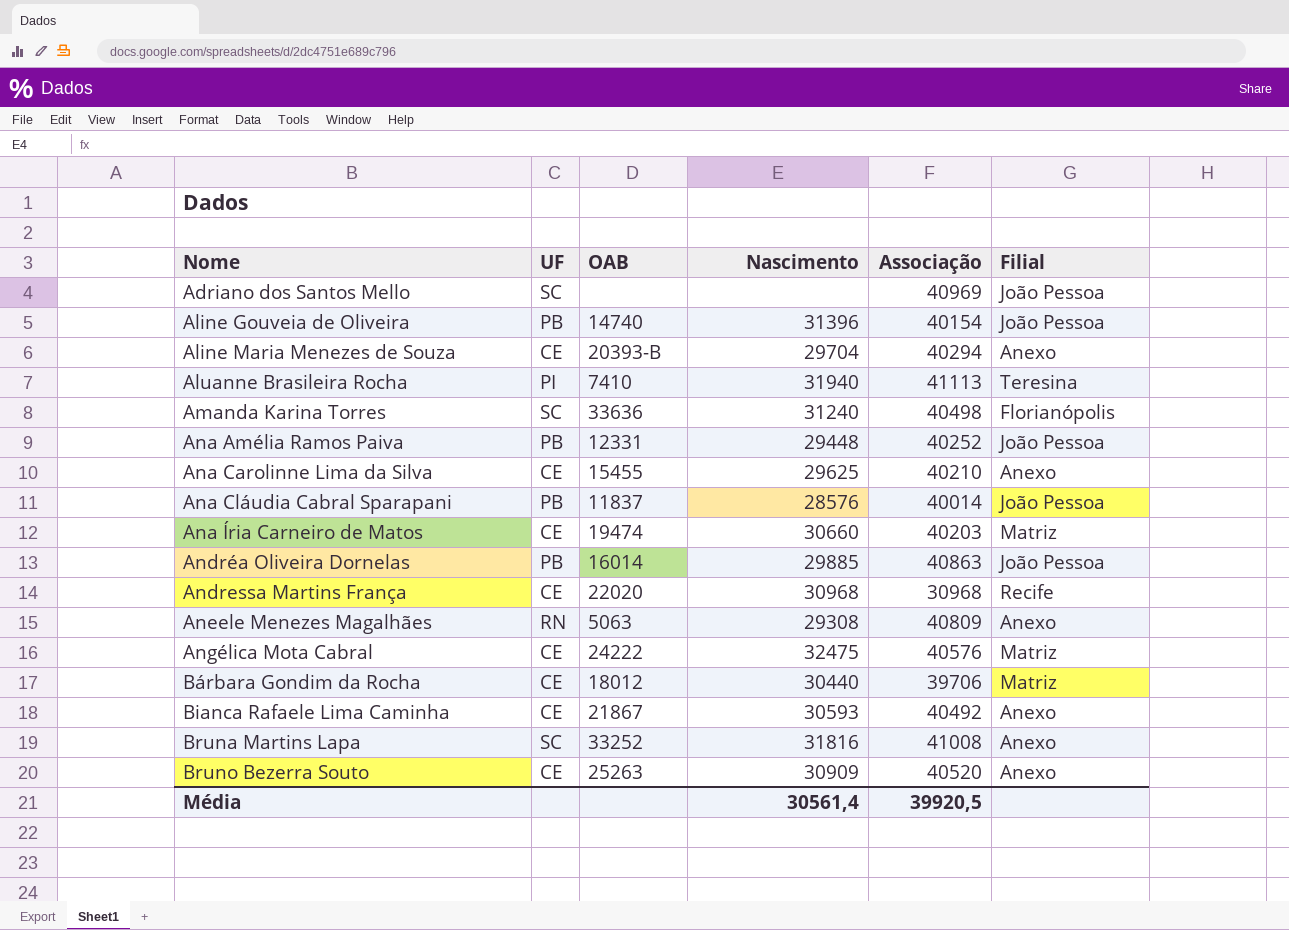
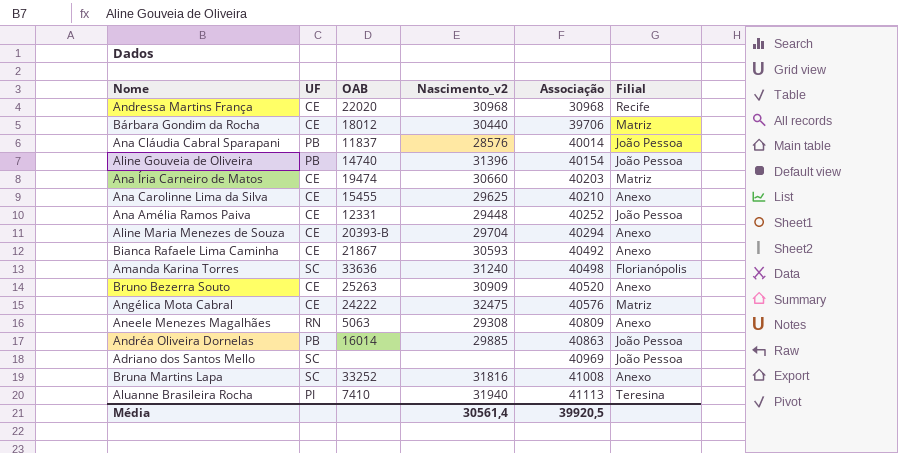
row order: Nome ascending -> Associação ascending
column name: Nascimento -> Nascimento_v2
Ana Amélia Ramos Paiva | UF: PB -> CE

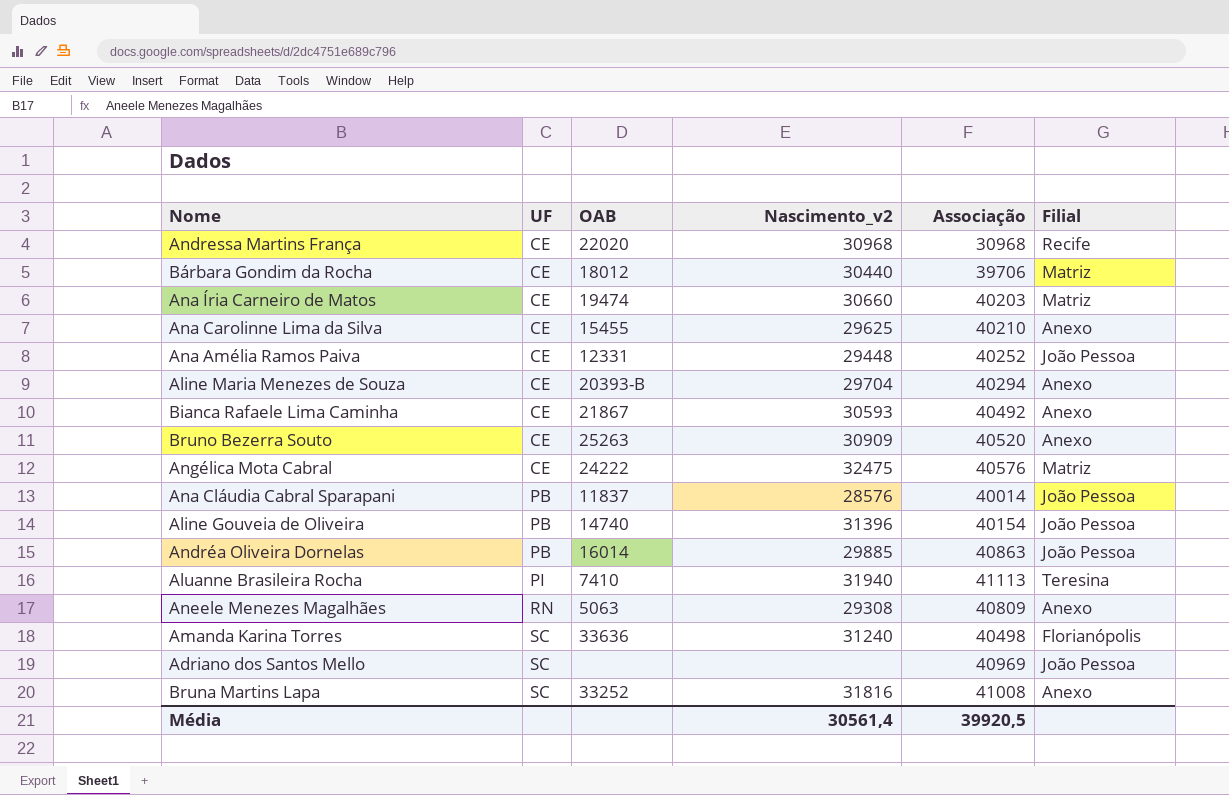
row order: Associação ascending -> UF ascending

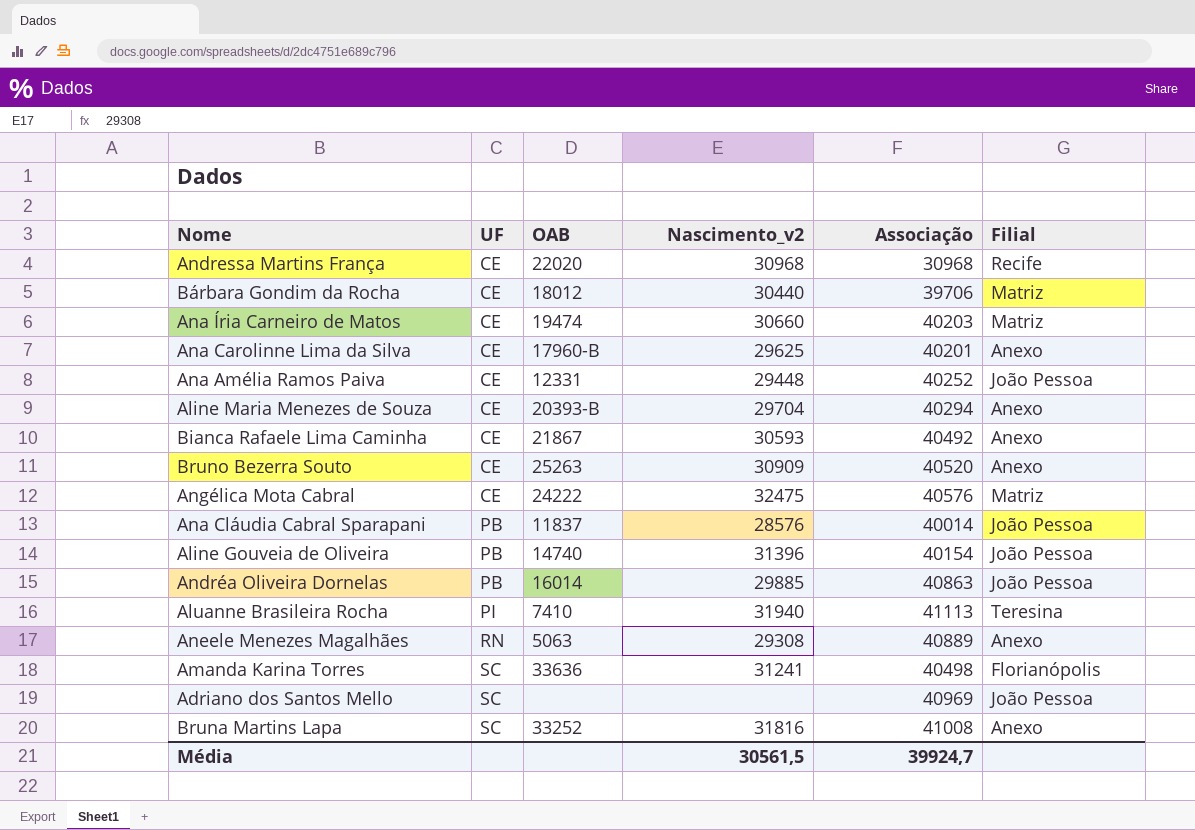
Ana Carolinne Lima da Silva | OAB: 15455 -> 17960-B
Ana Carolinne Lima da Silva | Associação: 40210 -> 40201
Aneele Menezes Magalhães | Associação: 40809 -> 40889
Amanda Karina Torres | Nascimento_v2: 31240 -> 31241
Média | Nascimento_v2: 30561,4 -> 30561,5
Média | Associação: 39920,5 -> 39924,7

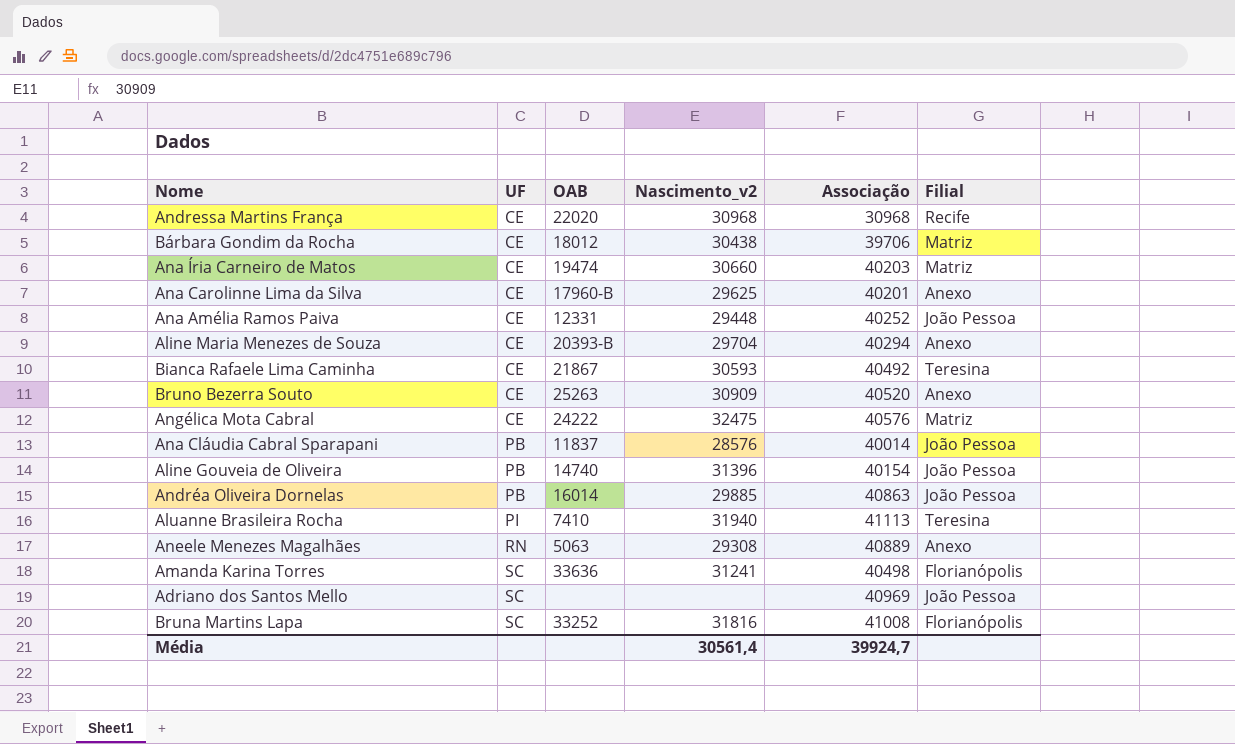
Bárbara Gondim da Rocha | Nascimento_v2: 30440 -> 30438
Bianca Rafaele Lima Caminha | Filial: Anexo -> Teresina
Bruna Martins Lapa | Filial: Anexo -> Florianópolis
Média | Nascimento_v2: 30561,5 -> 30561,4

